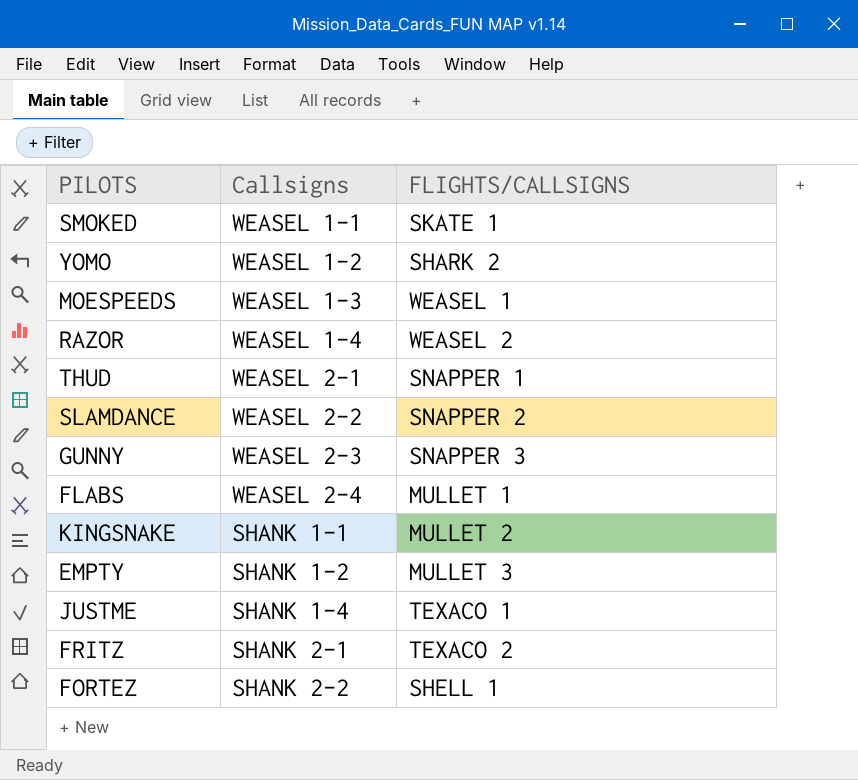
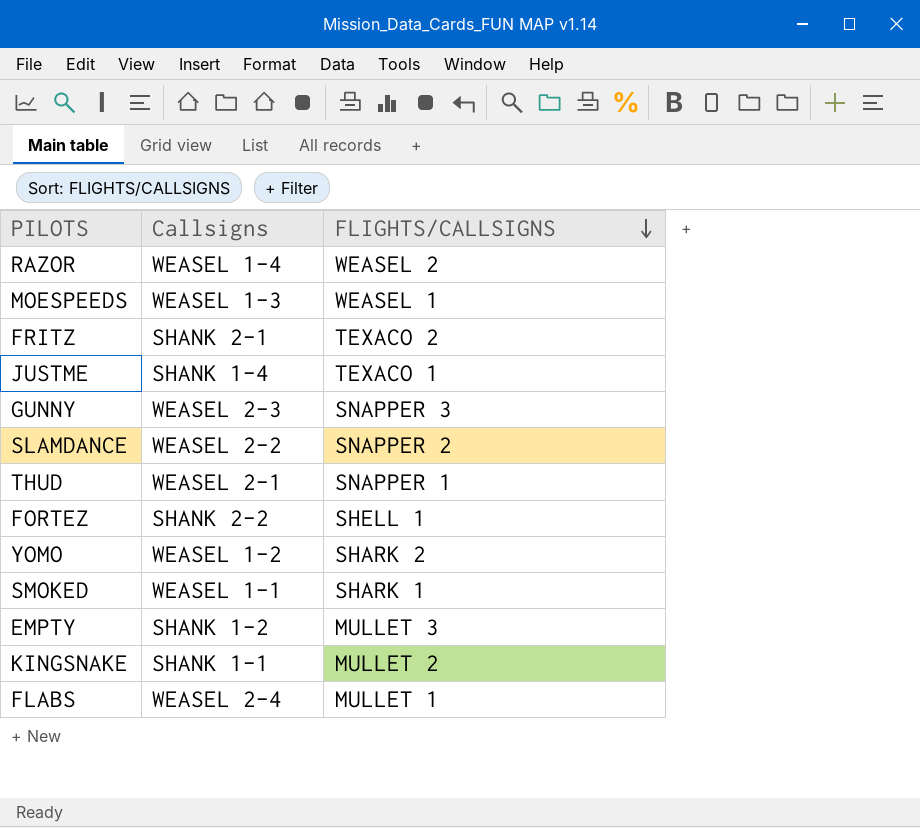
row order: none -> FLIGHTS/CALLSIGNS descending
SMOKED | FLIGHTS/CALLSIGNS: SKATE 1 -> SHARK 1

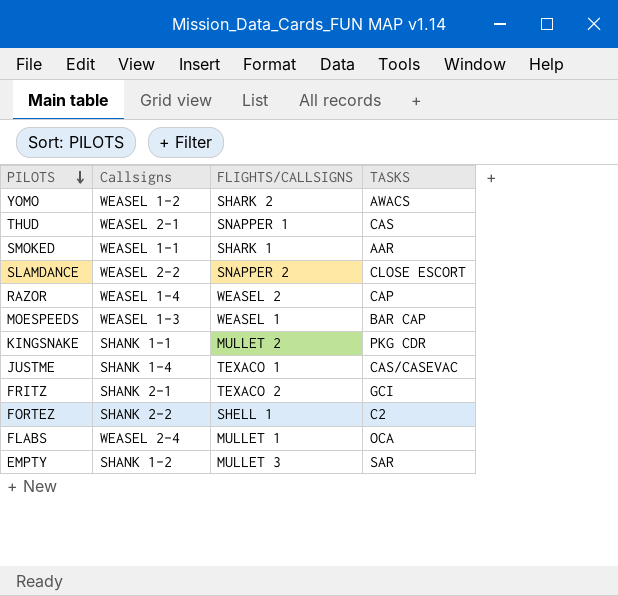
row order: FLIGHTS/CALLSIGNS descending -> PILOTS descending
column TASKS | position: none -> 4
row GUNNY: WEASEL 2-3 | SNAPPER 3 -> none

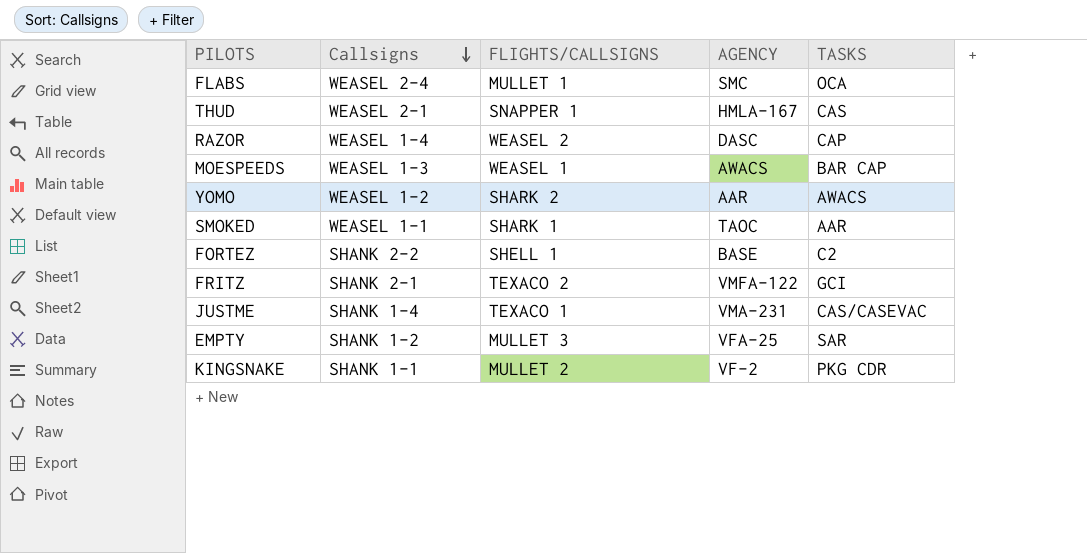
row order: PILOTS descending -> Callsigns descending
column AGENCY | position: none -> 4
row SLAMDANCE: WEASEL 2-2 | SNAPPER 2 | CLOSE ESCORT -> none

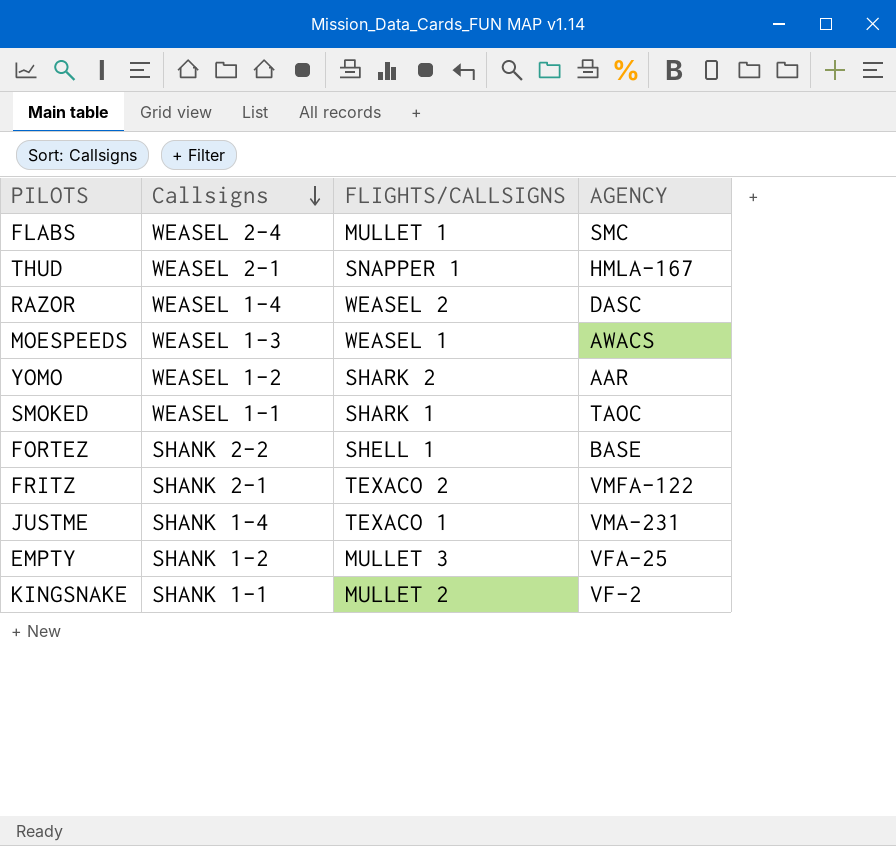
column TASKS | position: 5 -> none

